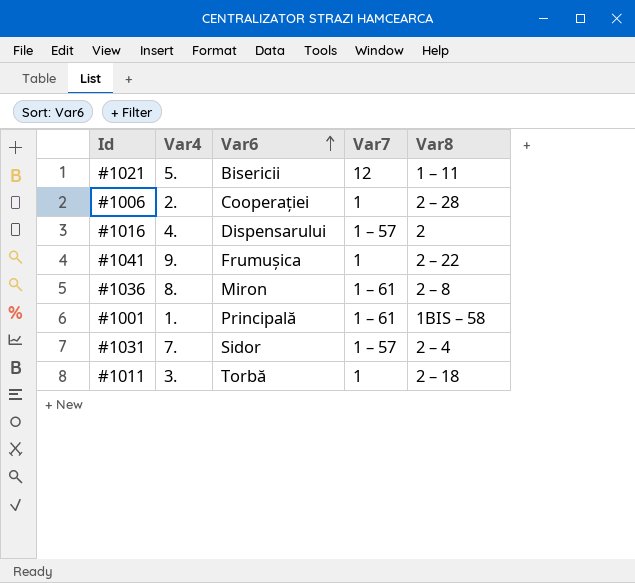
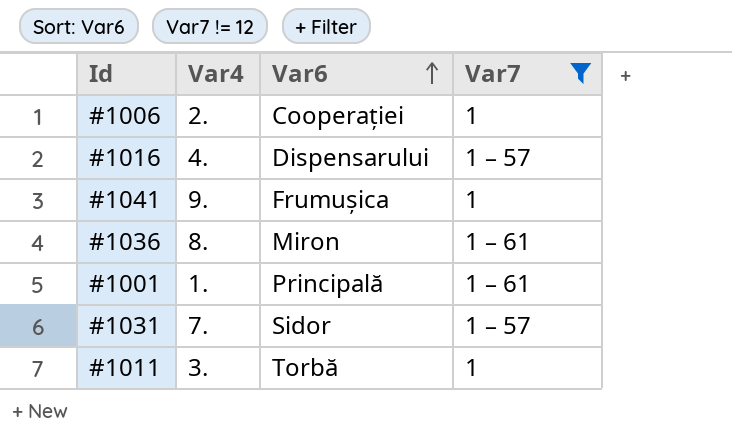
filter: none -> Var7 != 12
column Var8 | position: 5 -> none

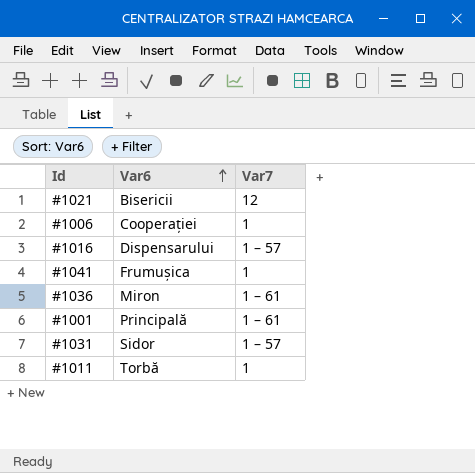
filter: Var7 != 12 -> none
column Var4 | position: 2 -> none

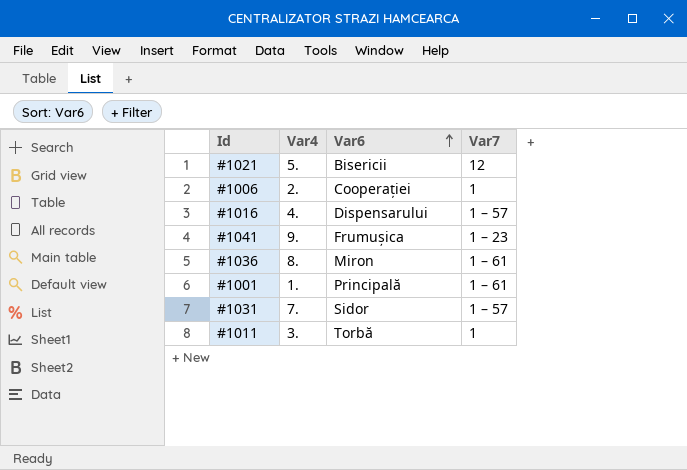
column Var4 | position: none -> 2
#1041 | Var7: 1 -> 1 – 23

